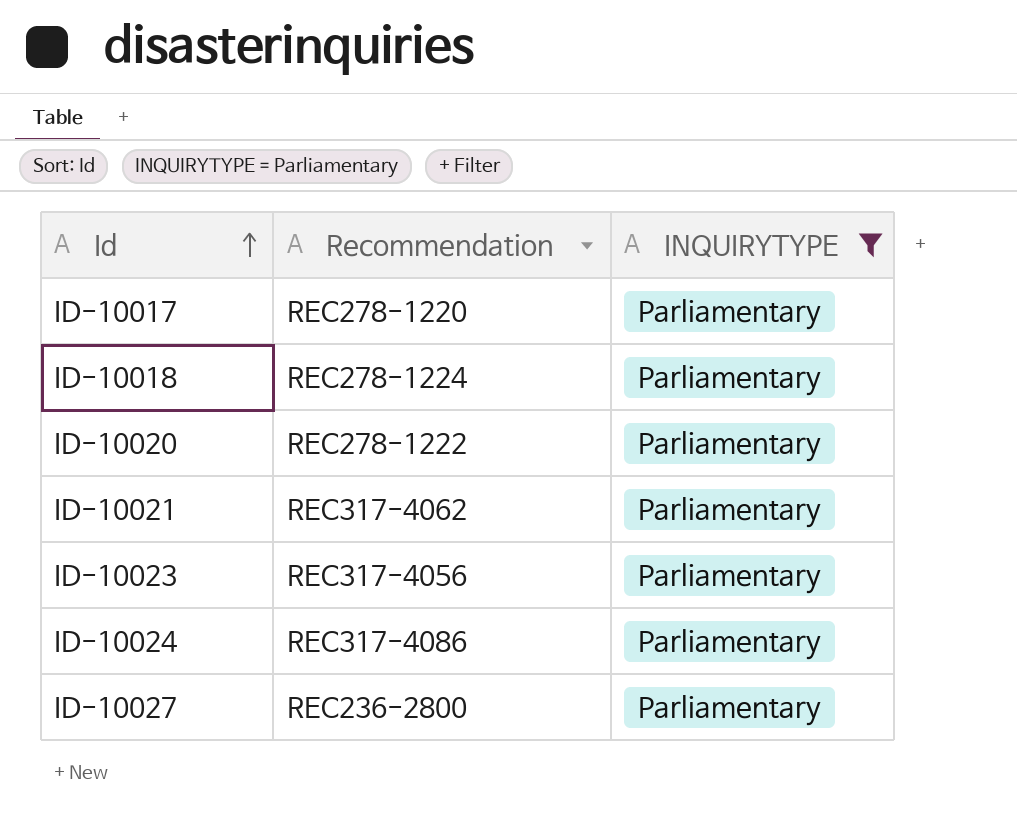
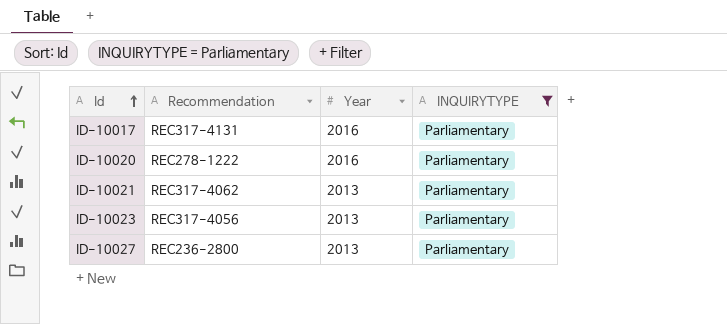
column Year | position: none -> 3
row ID-10018: REC278-1224 | Parliamentary -> none
row ID-10024: REC317-4086 | Parliamentary -> none
ID-10017 | Recommendation: REC278-1220 -> REC317-4131

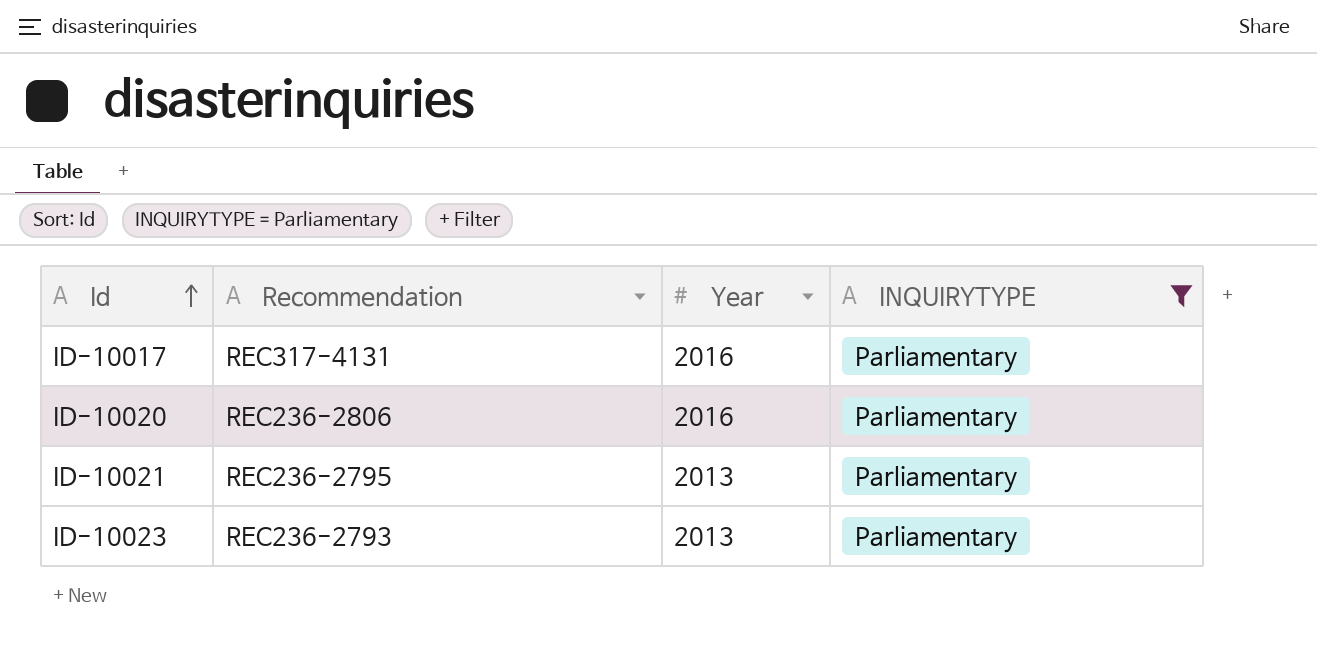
row ID-10027: REC236-2800 | 2013 | Parliamentary -> none
ID-10020 | Recommendation: REC278-1222 -> REC236-2806
ID-10021 | Recommendation: REC317-4062 -> REC236-2795
ID-10023 | Recommendation: REC317-4056 -> REC236-2793

